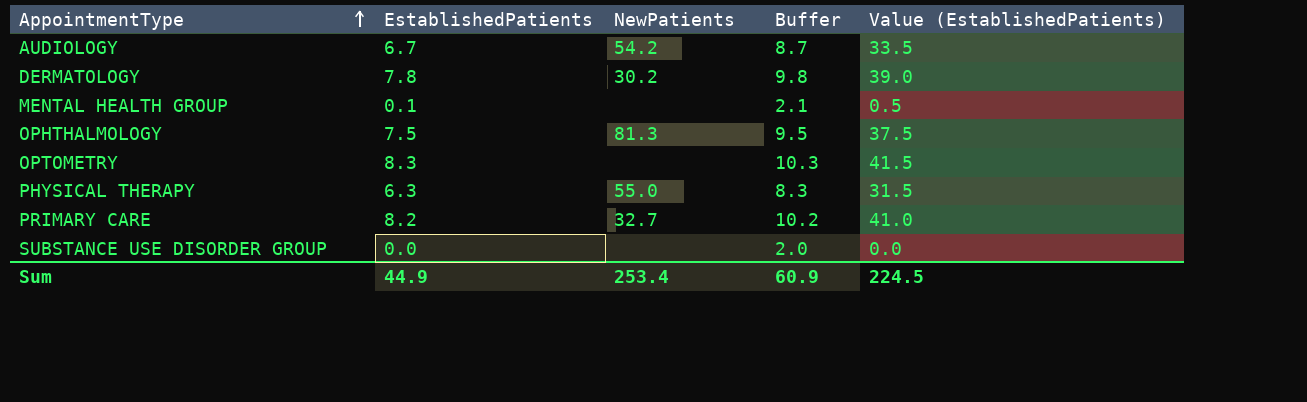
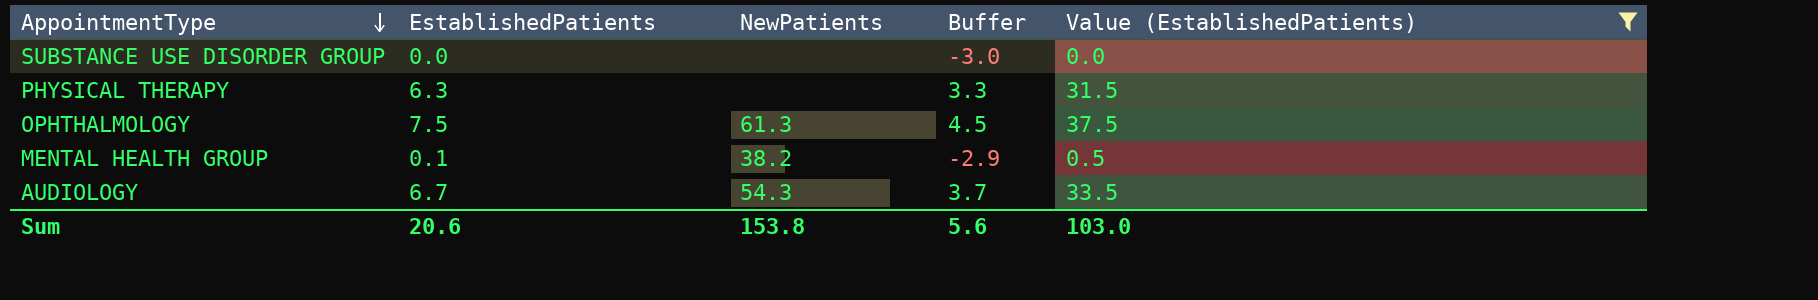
filter: none -> Value (EstablishedPatients) <= 37.5
row order: AppointmentType ascending -> AppointmentType descending
column Buffer | formula: [EstablishedPatients] + 2 -> [EstablishedPatients] - 3
PHYSICAL THERAPY | NewPatients: 55.0 -> none
OPHTHALMOLOGY | NewPatients: 81.3 -> 61.3
MENTAL HEALTH GROUP | NewPatients: none -> 38.2
AUDIOLOGY | NewPatients: 54.2 -> 54.3
Sum | EstablishedPatients: 44.9 -> 20.6
Sum | NewPatients: 253.4 -> 153.8
Sum | Buffer: 60.9 -> 5.6
Sum | Value (EstablishedPatients): 224.5 -> 103.0

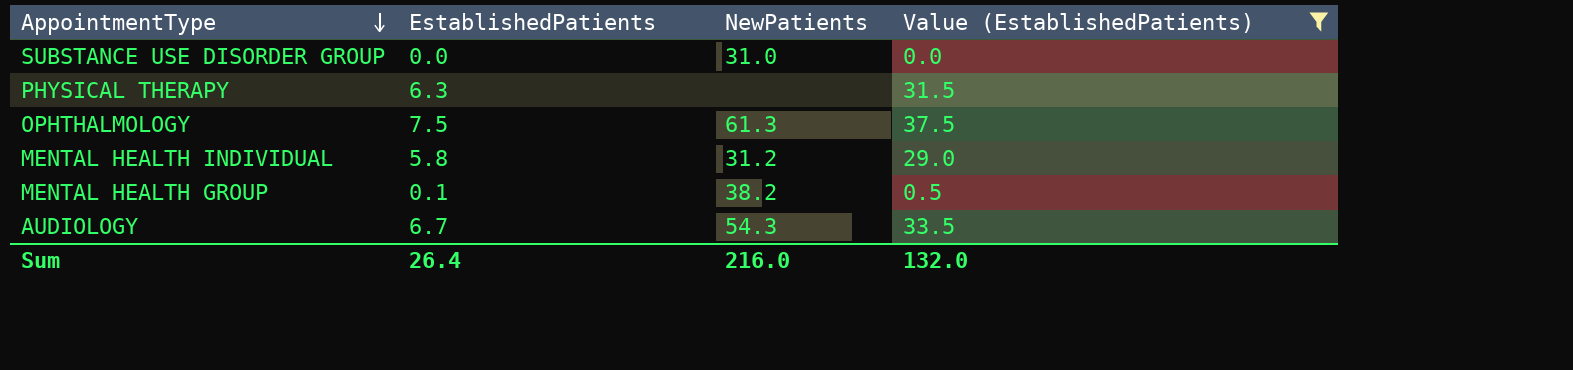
column Buffer | formula: [EstablishedPatients] - 3 -> none
SUBSTANCE USE DISORDER GROUP | NewPatients: none -> 31.0
row MENTAL HEALTH INDIVIDUAL: none -> 5.8 | 31.2 | 29.0
Sum | EstablishedPatients: 20.6 -> 26.4
Sum | NewPatients: 153.8 -> 216.0
Sum | Value (EstablishedPatients): 103.0 -> 132.0

